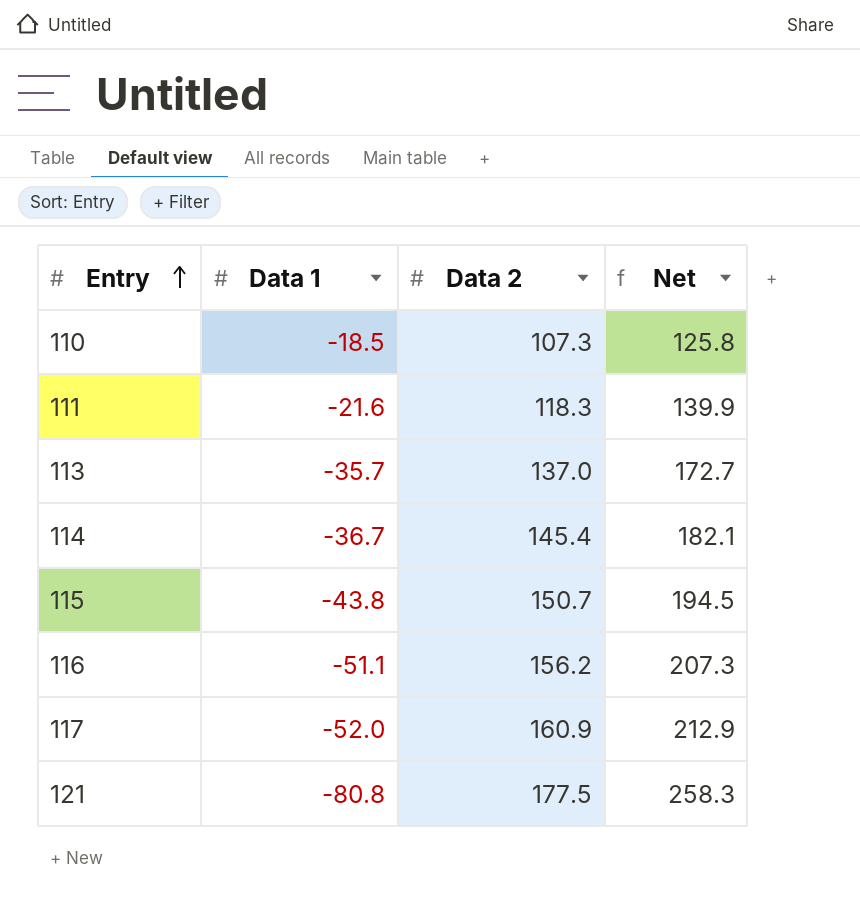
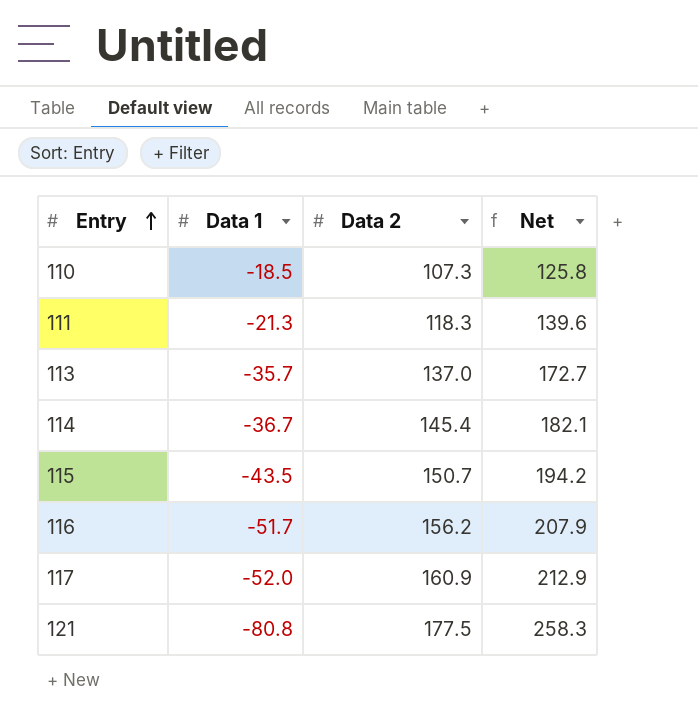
111 | Data 1: -21.6 -> -21.3
111 | Net: 139.9 -> 139.6
115 | Data 1: -43.8 -> -43.5
115 | Net: 194.5 -> 194.2
116 | Data 1: -51.1 -> -51.7
116 | Net: 207.3 -> 207.9

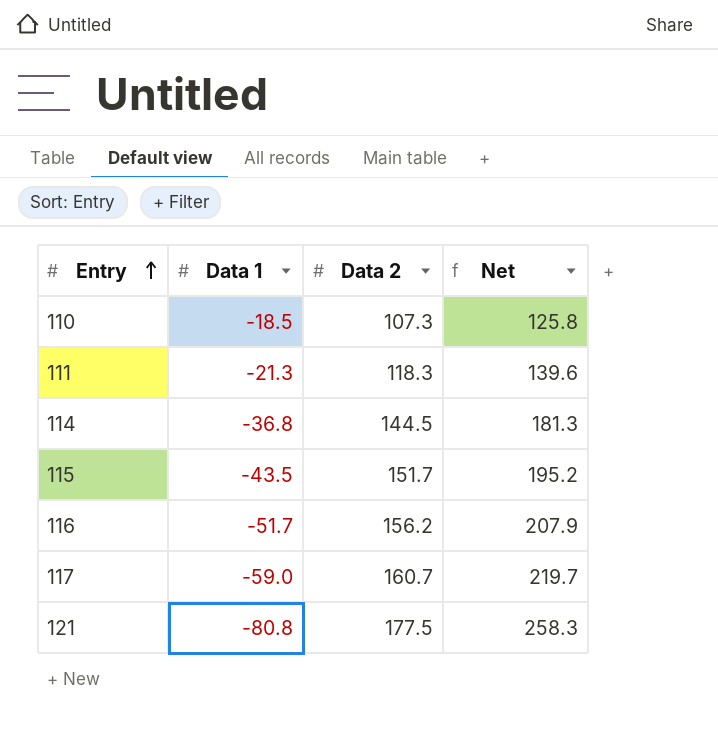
row 113: -35.7 | 137.0 | 172.7 -> none
114 | Data 1: -36.7 -> -36.8
114 | Data 2: 145.4 -> 144.5
114 | Net: 182.1 -> 181.3
115 | Data 2: 150.7 -> 151.7
115 | Net: 194.2 -> 195.2
117 | Data 1: -52.0 -> -59.0
117 | Data 2: 160.9 -> 160.7
117 | Net: 212.9 -> 219.7

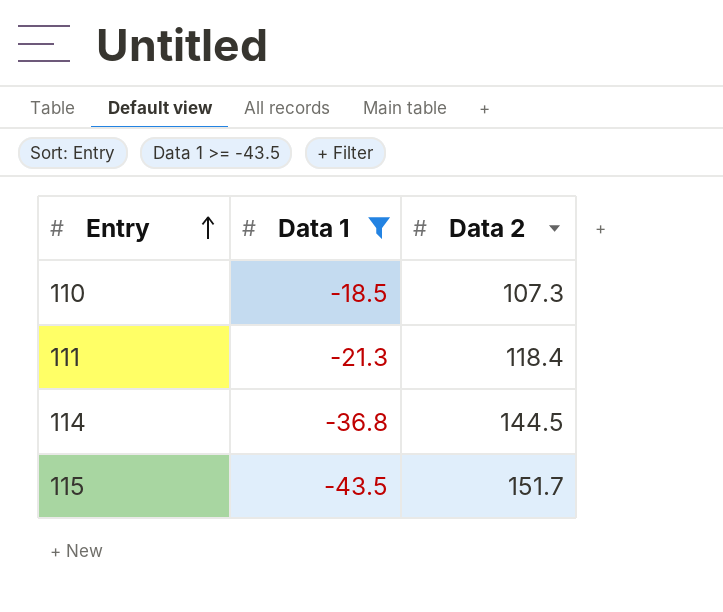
filter: none -> Data 1 >= -43.5
column Net | formula: [Data 2] - [Data 1] -> none
111 | Data 2: 118.3 -> 118.4

